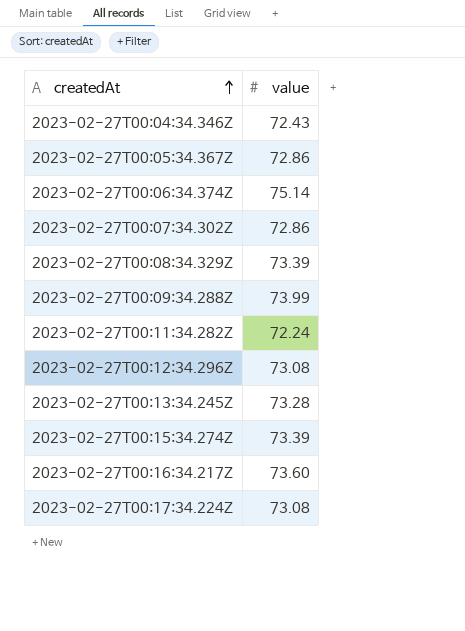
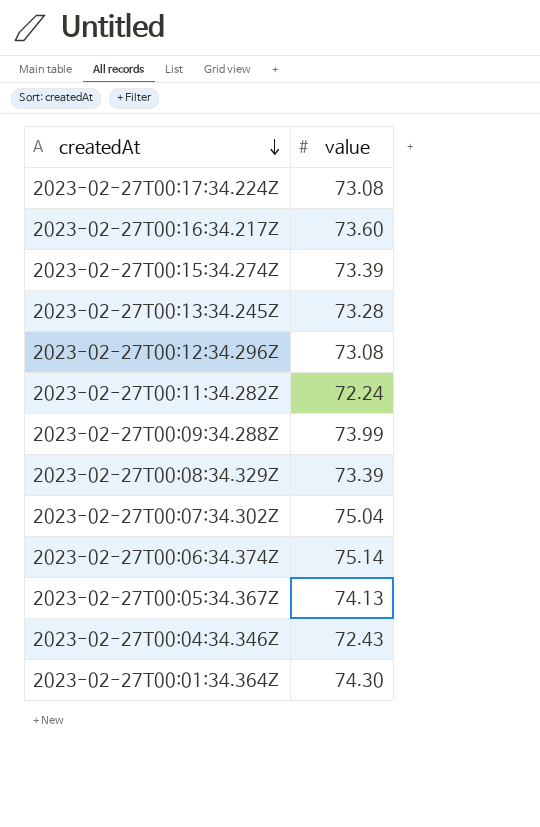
row order: createdAt ascending -> createdAt descending
2023-02-27T00:07:34.302Z | value: 72.86 -> 75.04
2023-02-27T00:05:34.367Z | value: 72.86 -> 74.13
row 2023-02-27T00:01:34.364Z: none -> 74.30

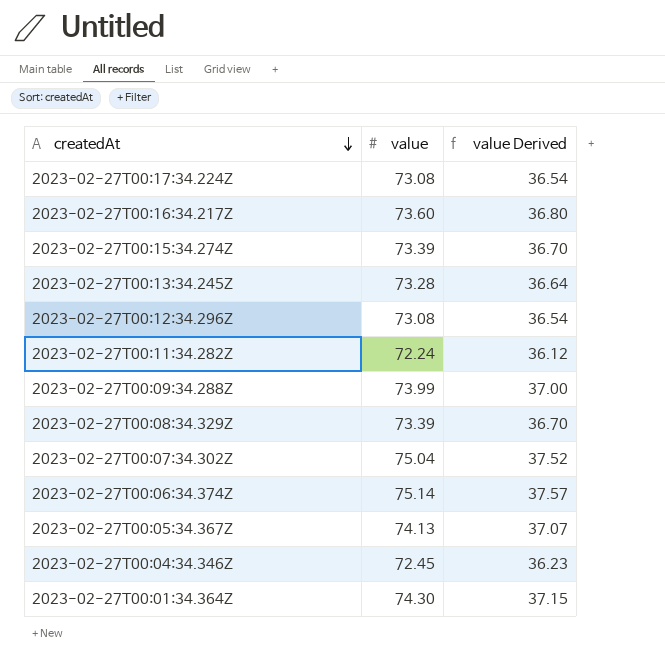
column value Derived | formula: none -> [value] * 0.5
2023-02-27T00:04:34.346Z | value: 72.43 -> 72.45

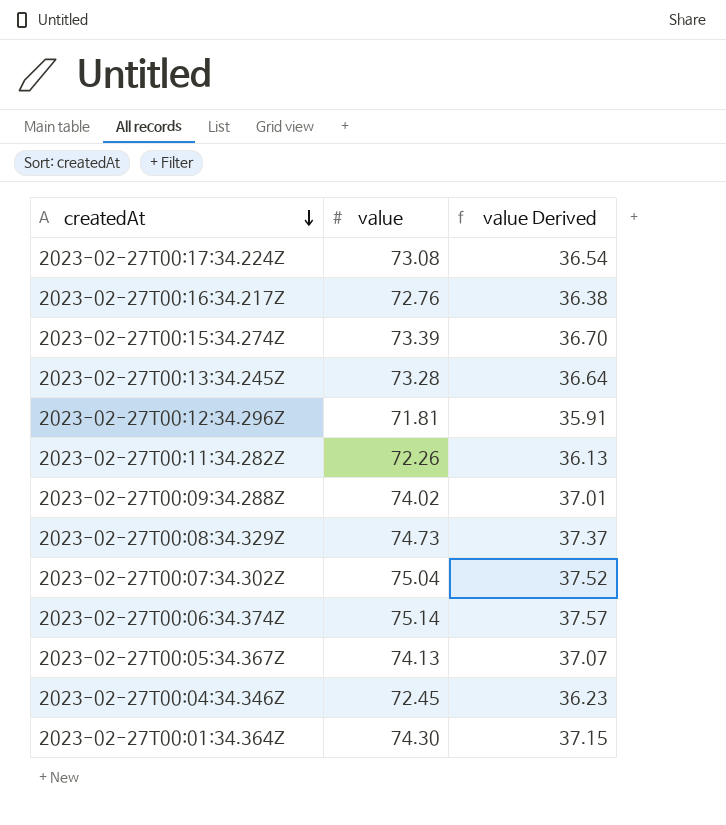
2023-02-27T00:16:34.217Z | value: 73.60 -> 72.76
2023-02-27T00:16:34.217Z | value Derived: 36.80 -> 36.38
2023-02-27T00:12:34.296Z | value: 73.08 -> 71.81
2023-02-27T00:12:34.296Z | value Derived: 36.54 -> 35.91
2023-02-27T00:11:34.282Z | value: 72.24 -> 72.26
2023-02-27T00:11:34.282Z | value Derived: 36.12 -> 36.13
2023-02-27T00:09:34.288Z | value: 73.99 -> 74.02
2023-02-27T00:09:34.288Z | value Derived: 37.00 -> 37.01
2023-02-27T00:08:34.329Z | value: 73.39 -> 74.73
2023-02-27T00:08:34.329Z | value Derived: 36.70 -> 37.37

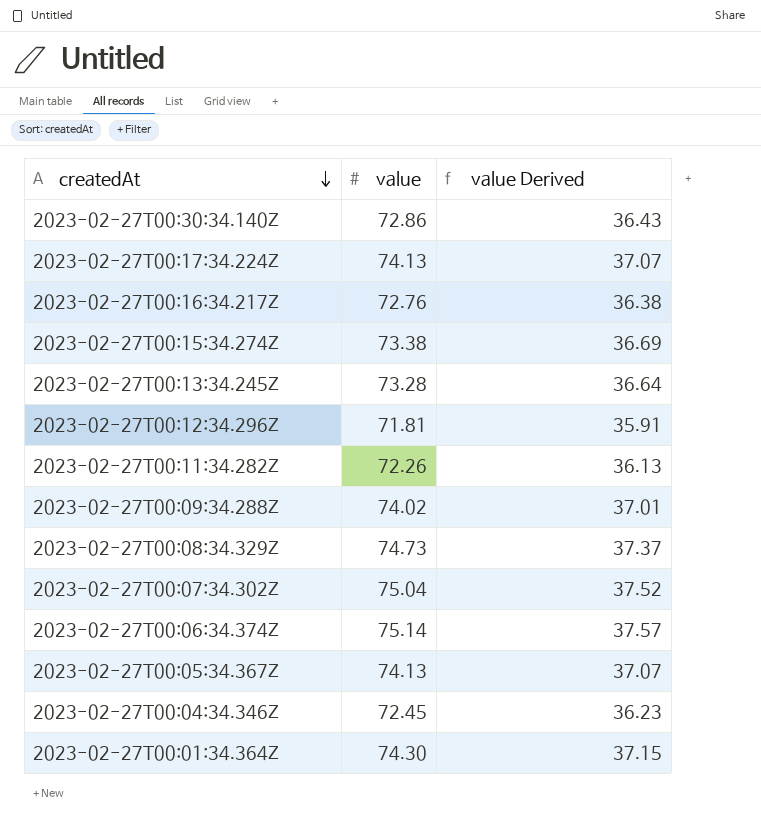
row 2023-02-27T00:30:34.140Z: none -> 72.86 | 36.43
2023-02-27T00:17:34.224Z | value: 73.08 -> 74.13
2023-02-27T00:17:34.224Z | value Derived: 36.54 -> 37.07
2023-02-27T00:15:34.274Z | value: 73.39 -> 73.38
2023-02-27T00:15:34.274Z | value Derived: 36.70 -> 36.69

